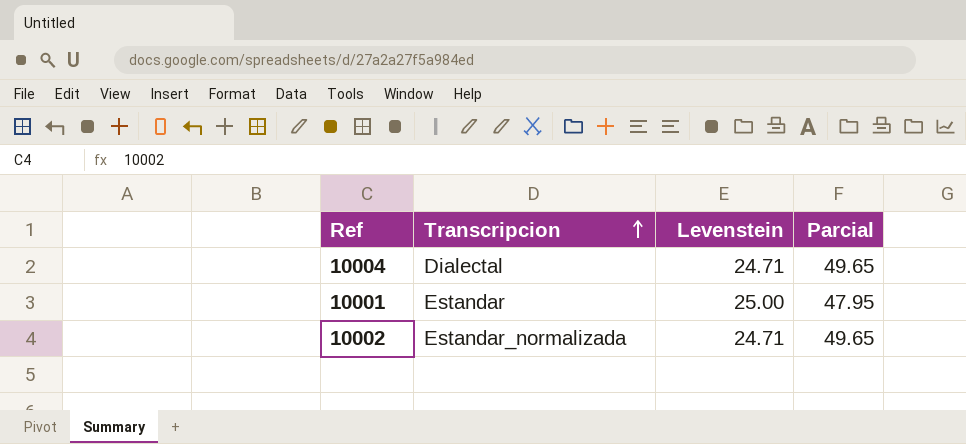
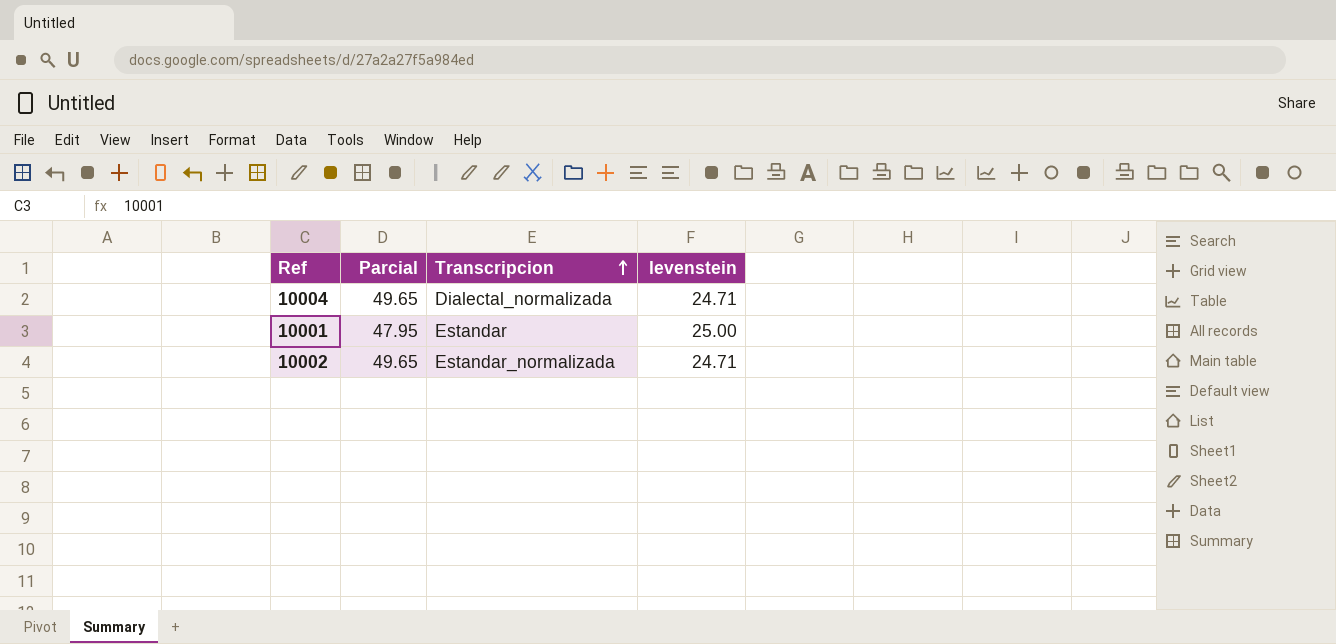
column Parcial | position: 4 -> 2
column name: Levenstein -> levenstein
10004 | Transcripcion: Dialectal -> Dialectal_normalizada

